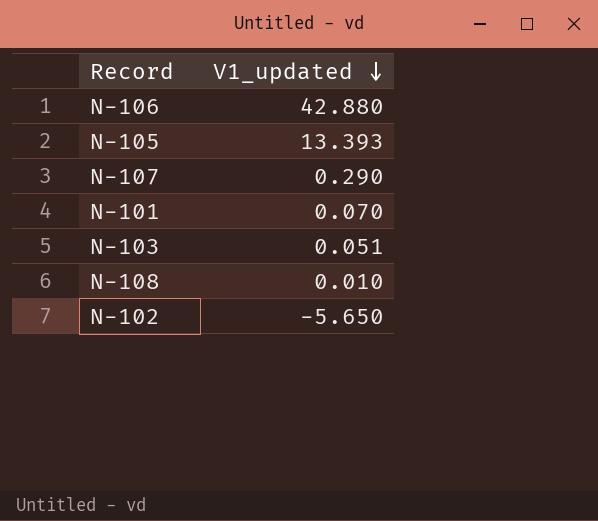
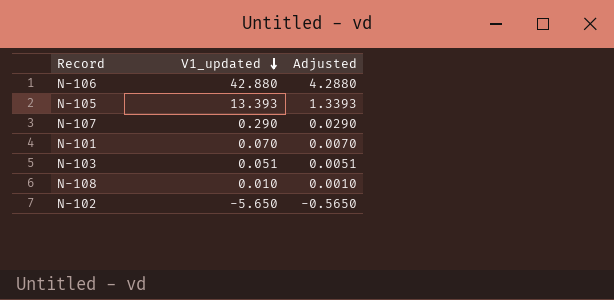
column Adjusted | formula: none -> [V1_updated] * 0.1

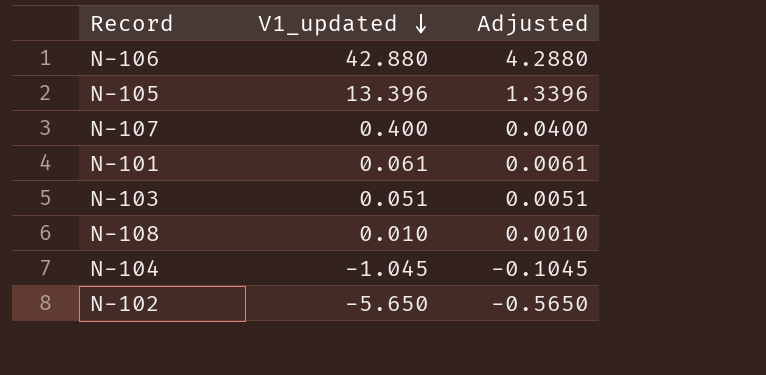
N-105 | V1_updated: 13.393 -> 13.396
N-105 | Adjusted: 1.3393 -> 1.3396
N-107 | V1_updated: 0.290 -> 0.400
N-107 | Adjusted: 0.0290 -> 0.0400
N-101 | V1_updated: 0.070 -> 0.061
N-101 | Adjusted: 0.0070 -> 0.0061
row N-104: none -> -1.045 | -0.1045

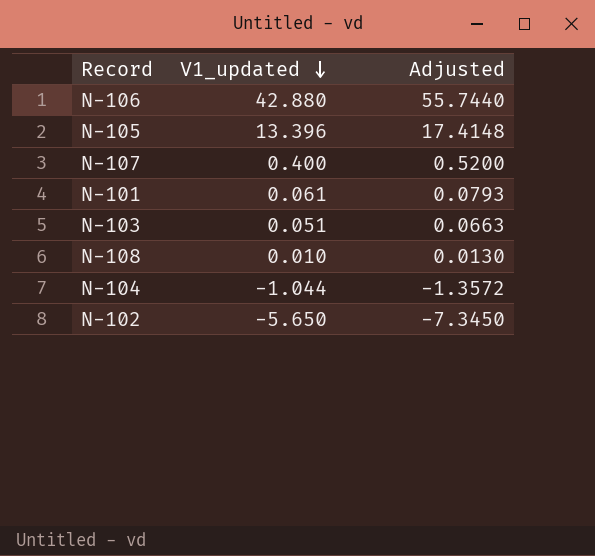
column Adjusted | formula: [V1_updated] * 0.1 -> [V1_updated] * 1.3
N-104 | V1_updated: -1.045 -> -1.044

